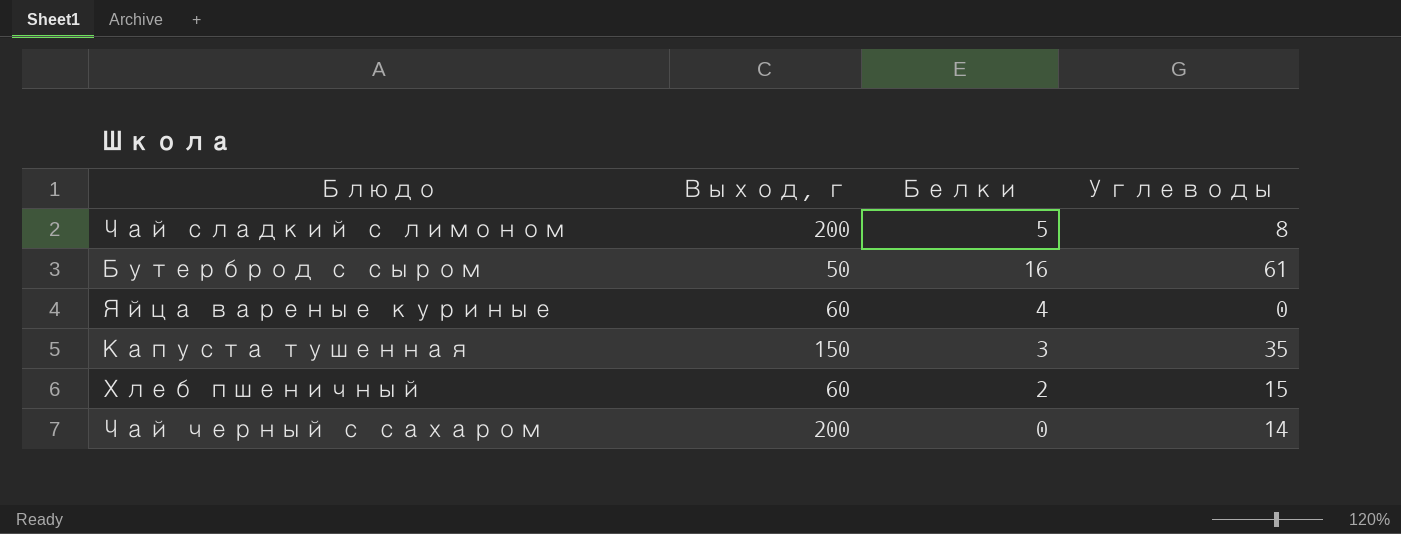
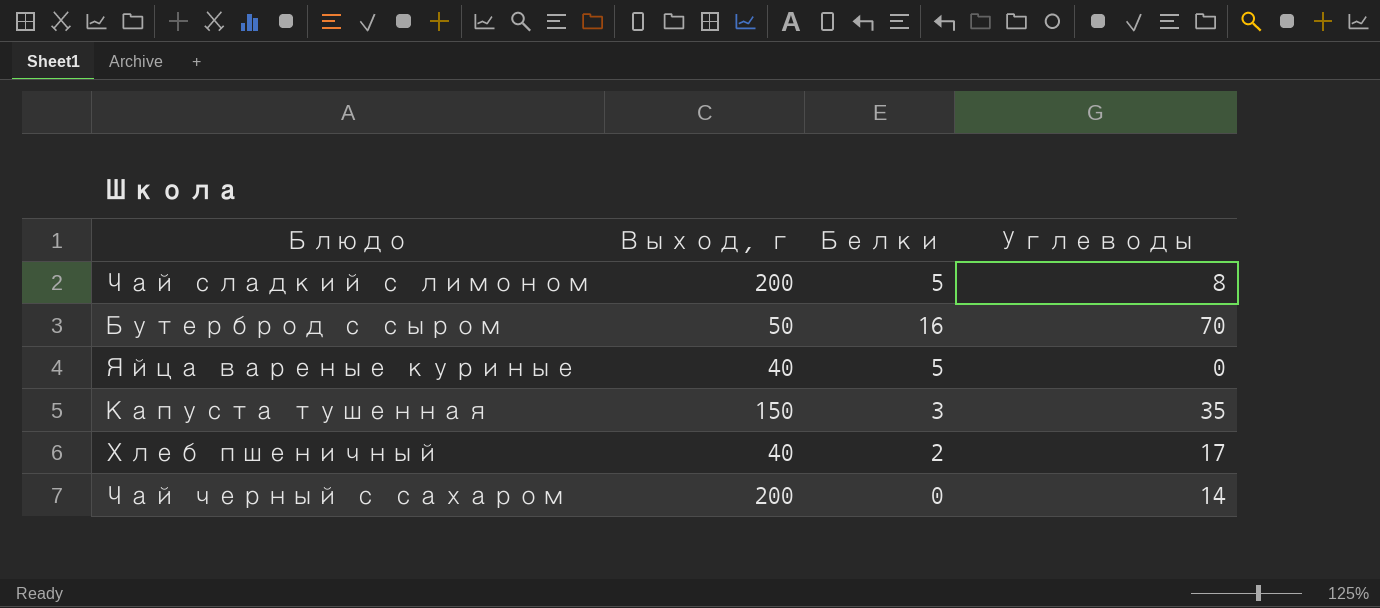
Бутерброд с сыром | Углеводы: 61 -> 70
Яйца вареные куриные | Выход, г: 60 -> 40
Яйца вареные куриные | Белки: 4 -> 5
Хлеб пшеничный | Выход, г: 60 -> 40
Хлеб пшеничный | Углеводы: 15 -> 17

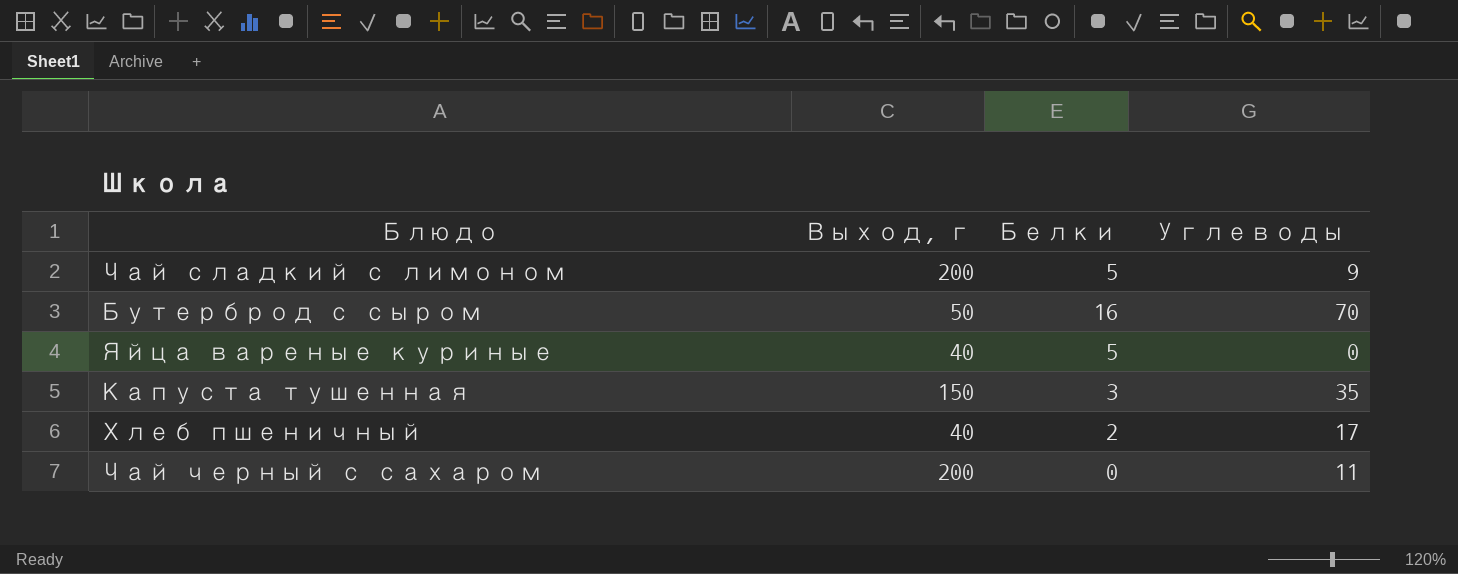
Чай сладкий с лимоном | Углеводы: 8 -> 9
Чай черный с сахаром | Углеводы: 14 -> 11

